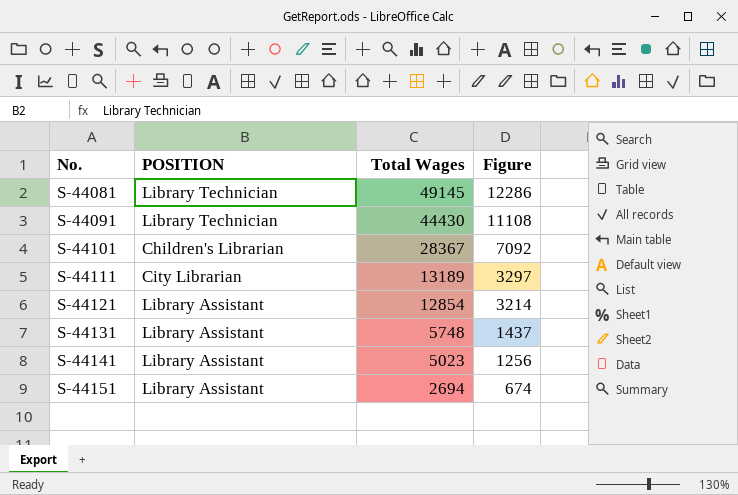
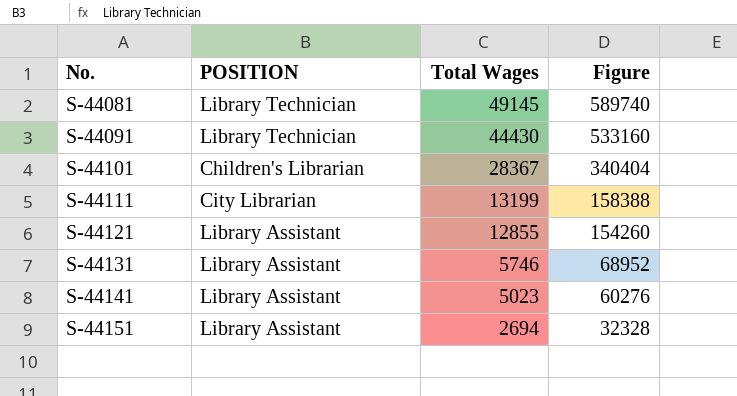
column Figure | formula: [Total Wages] * 0.25 -> [Total Wages] * 12
S-44111 | Total Wages: 13189 -> 13199
S-44121 | Total Wages: 12854 -> 12855
S-44131 | Total Wages: 5748 -> 5746

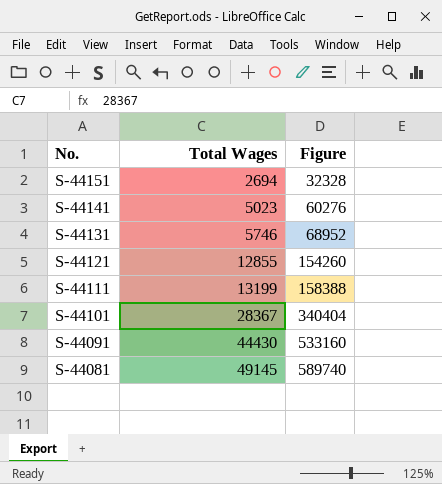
row order: No. ascending -> No. descending
column POSITION | position: 2 -> none

